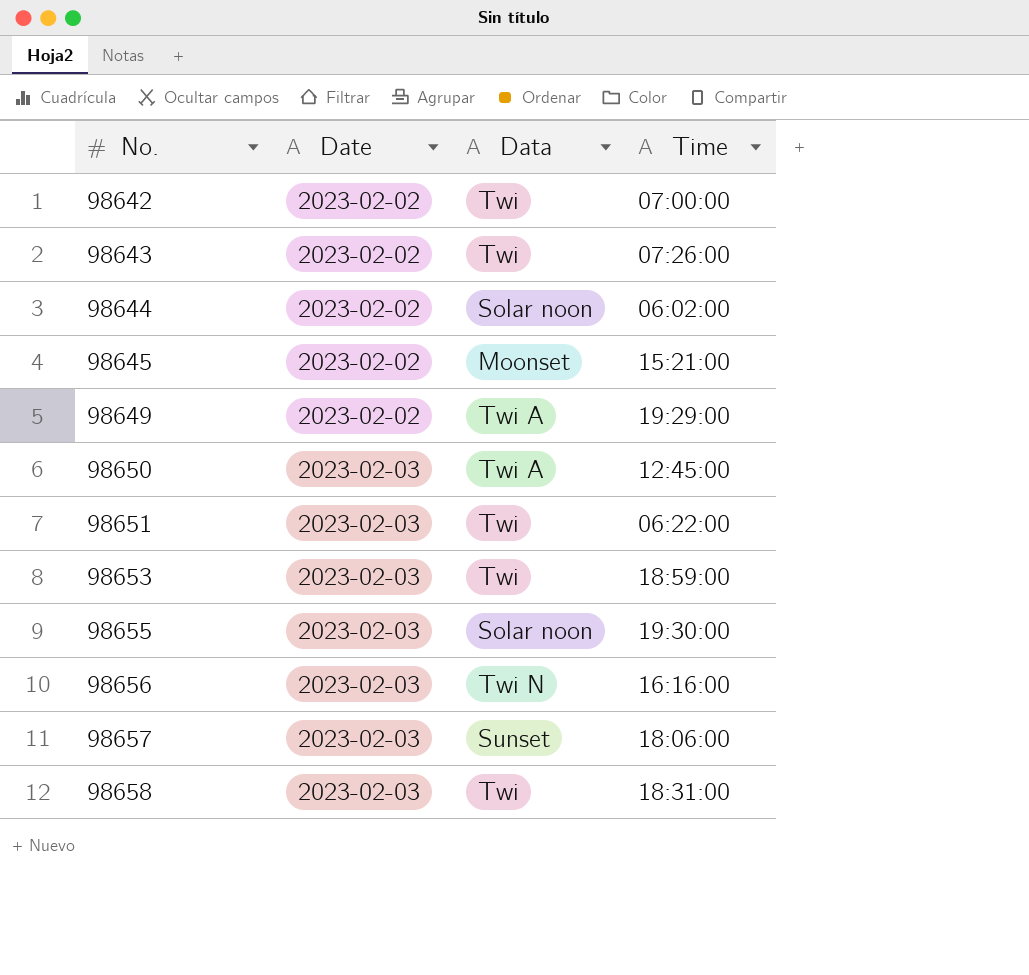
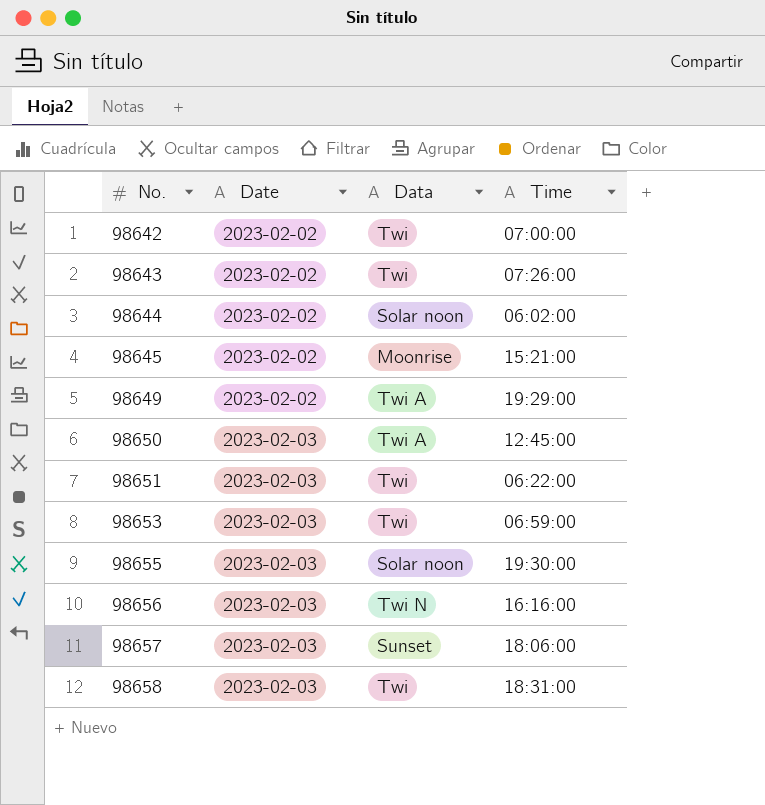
98645 | Data: Moonset -> Moonrise
98653 | Time: 18:59:00 -> 06:59:00

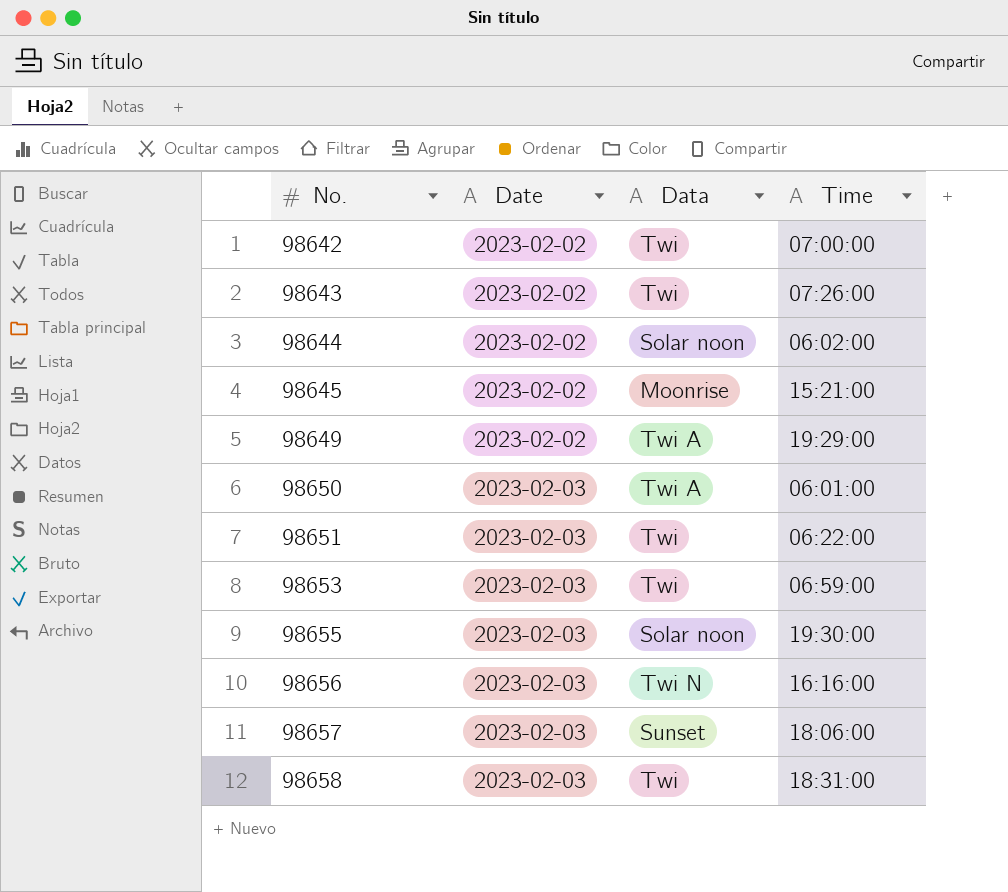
98650 | Time: 12:45:00 -> 06:01:00

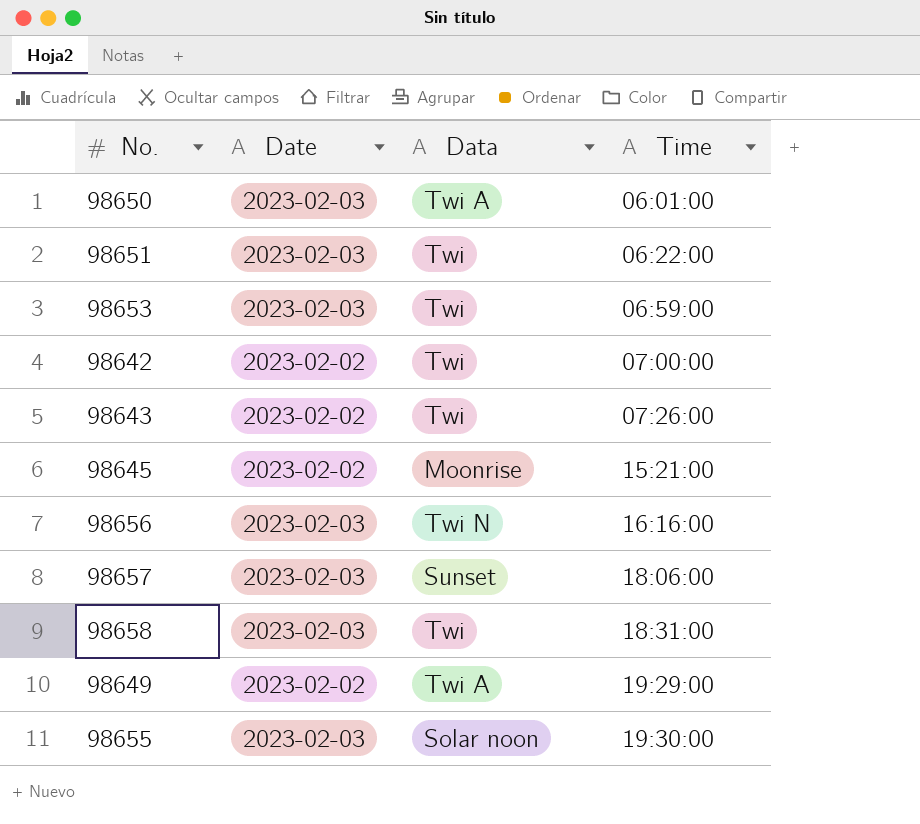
row order: No. ascending -> Time ascending
row 98644: 2023-02-02 | Solar noon | 06:02:00 -> none

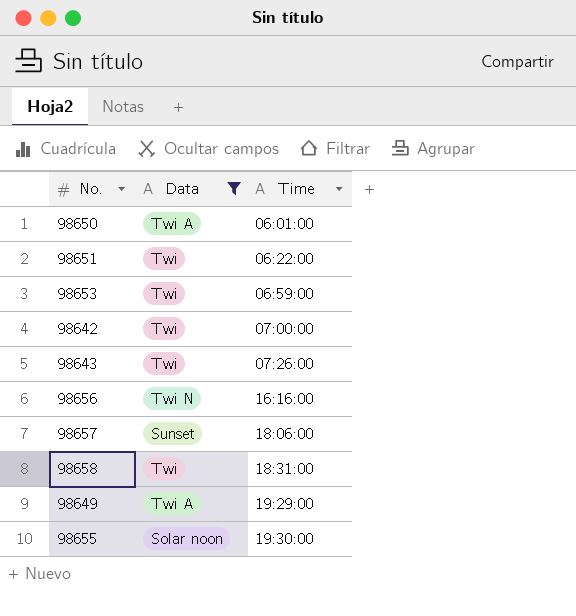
filter: none -> Data != Moonrise
column Date | position: 2 -> none

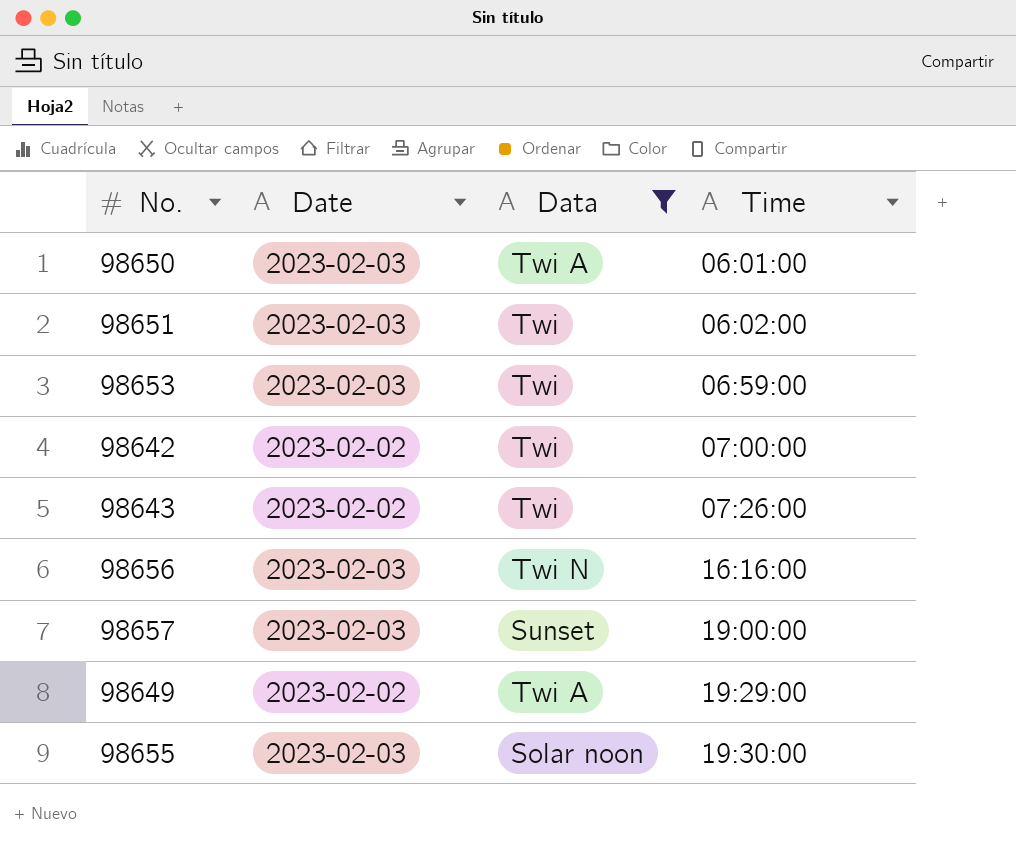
column Date | position: none -> 2
row 98658: Twi | 18:31:00 -> none
98651 | Time: 06:22:00 -> 06:02:00
98657 | Time: 18:06:00 -> 19:00:00

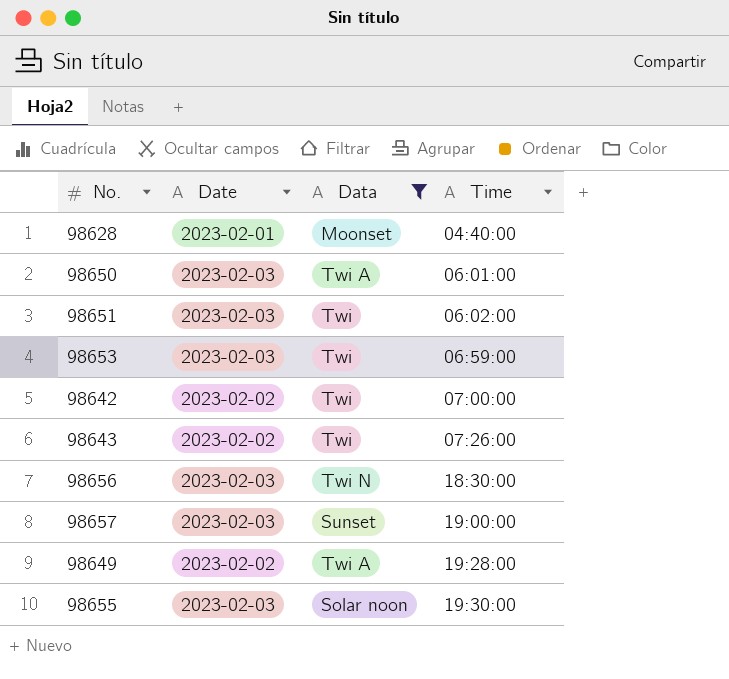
row 98628: none -> 2023-02-01 | Moonset | 04:40:00
98656 | Time: 16:16:00 -> 18:30:00
98649 | Time: 19:29:00 -> 19:28:00

